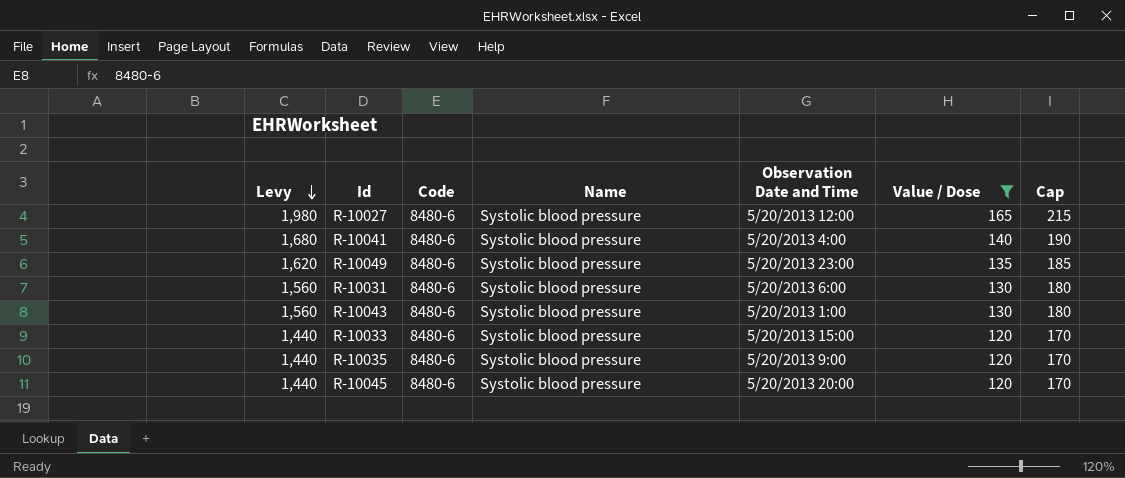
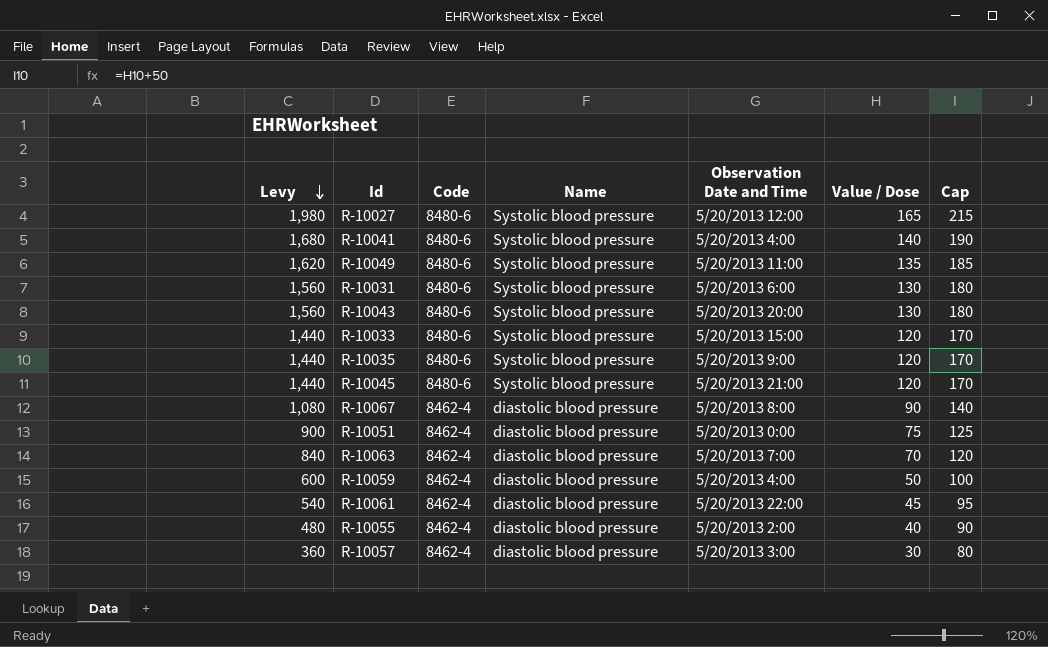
filter: Value / Dose >= 120 -> none
R-10049 | Observation Date and Time: 5/20/2013 23:00 -> 5/20/2013 11:00
R-10043 | Observation Date and Time: 5/20/2013 1:00 -> 5/20/2013 20:00
R-10045 | Observation Date and Time: 5/20/2013 20:00 -> 5/20/2013 21:00

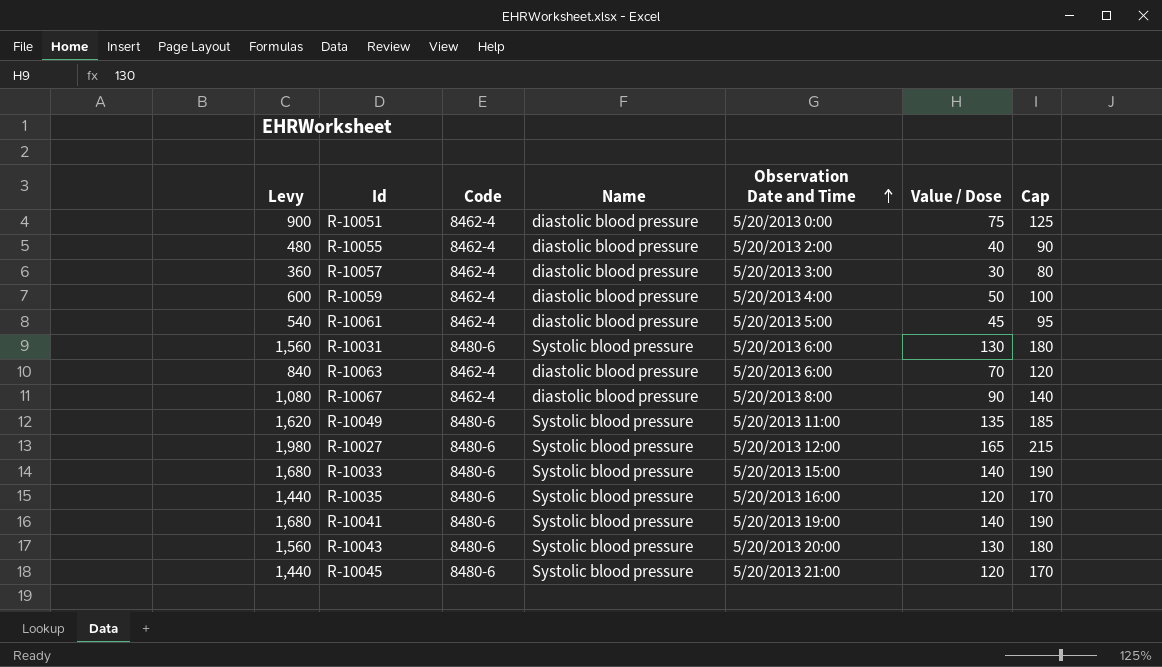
row order: Levy descending -> Observation Date and Time ascending
R-10061 | Observation Date and Time: 5/20/2013 22:00 -> 5/20/2013 5:00
R-10063 | Observation Date and Time: 5/20/2013 7:00 -> 5/20/2013 6:00
R-10033 | Levy: 1,440 -> 1,680
R-10033 | Value / Dose: 120 -> 140
R-10033 | Cap: 170 -> 190
R-10035 | Observation Date and Time: 5/20/2013 9:00 -> 5/20/2013 16:00
R-10041 | Observation Date and Time: 5/20/2013 4:00 -> 5/20/2013 19:00

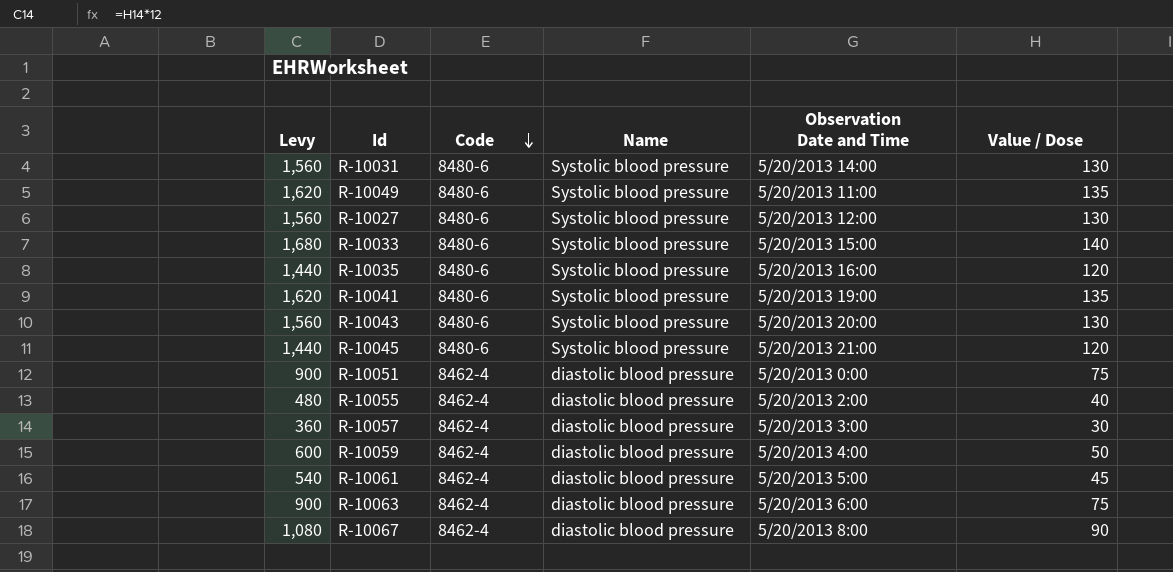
row order: Observation Date and Time ascending -> Code descending
column Cap | formula: [Value / Dose] + 50 -> none
R-10031 | Observation Date and Time: 5/20/2013 6:00 -> 5/20/2013 14:00
R-10027 | Levy: 1,980 -> 1,560
R-10027 | Value / Dose: 165 -> 130
R-10041 | Levy: 1,680 -> 1,620
R-10041 | Value / Dose: 140 -> 135
R-10063 | Levy: 840 -> 900
R-10063 | Value / Dose: 70 -> 75

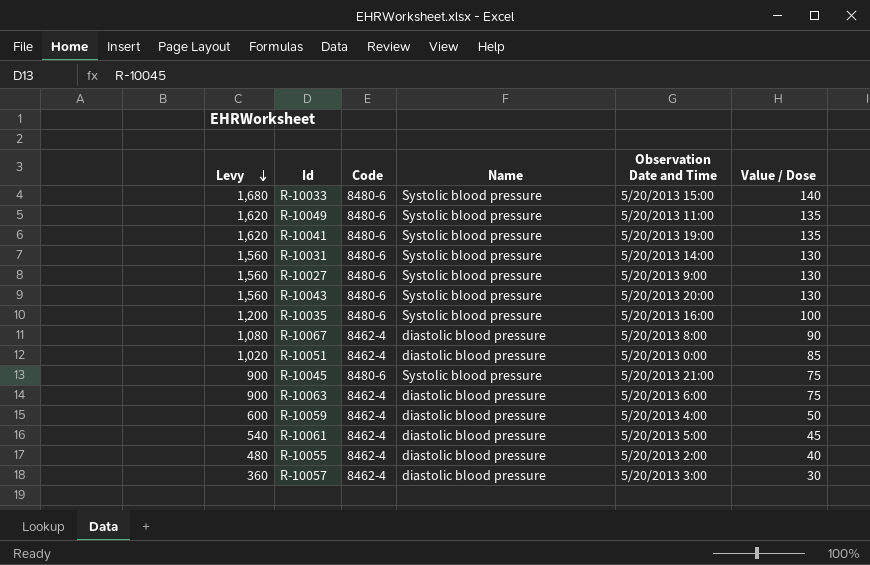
row order: Code descending -> Levy descending
R-10027 | Observation Date and Time: 5/20/2013 12:00 -> 5/20/2013 9:00
R-10035 | Levy: 1,440 -> 1,200
R-10035 | Value / Dose: 120 -> 100
R-10051 | Levy: 900 -> 1,020
R-10051 | Value / Dose: 75 -> 85
R-10045 | Levy: 1,440 -> 900
R-10045 | Value / Dose: 120 -> 75

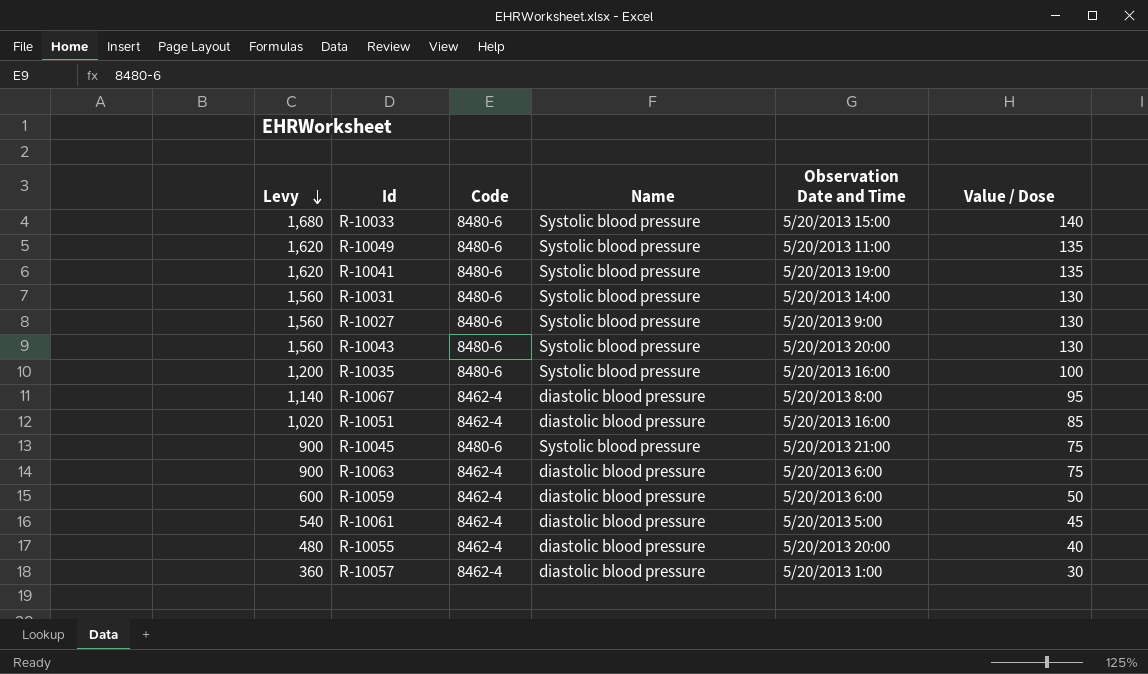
R-10067 | Levy: 1,080 -> 1,140
R-10067 | Value / Dose: 90 -> 95
R-10051 | Observation Date and Time: 5/20/2013 0:00 -> 5/20/2013 16:00
R-10059 | Observation Date and Time: 5/20/2013 4:00 -> 5/20/2013 6:00
R-10055 | Observation Date and Time: 5/20/2013 2:00 -> 5/20/2013 20:00
R-10057 | Observation Date and Time: 5/20/2013 3:00 -> 5/20/2013 1:00

